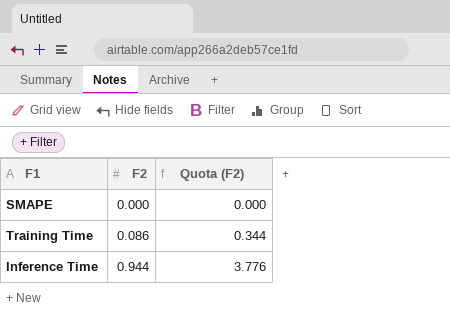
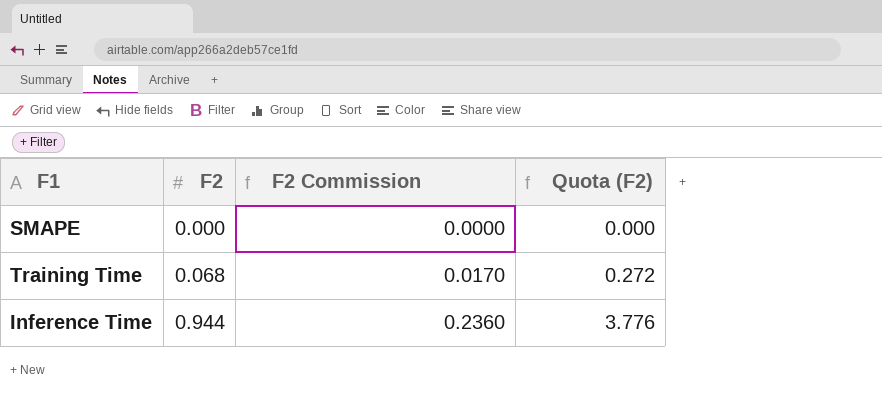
column F2 Commission | formula: none -> [F2] * 0.25
Training Time | F2: 0.086 -> 0.068
Training Time | Quota (F2): 0.344 -> 0.272

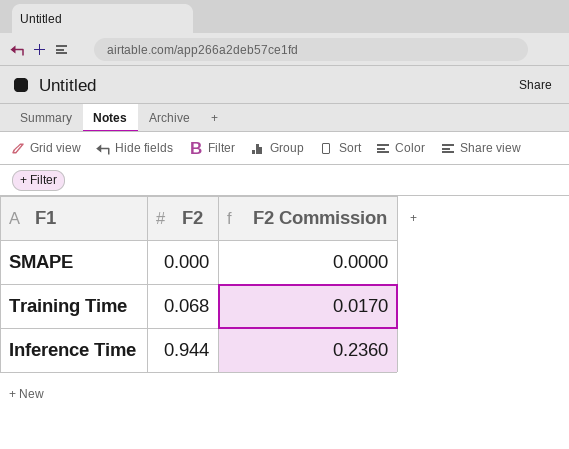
column Quota (F2) | formula: [F2] * 4 -> none

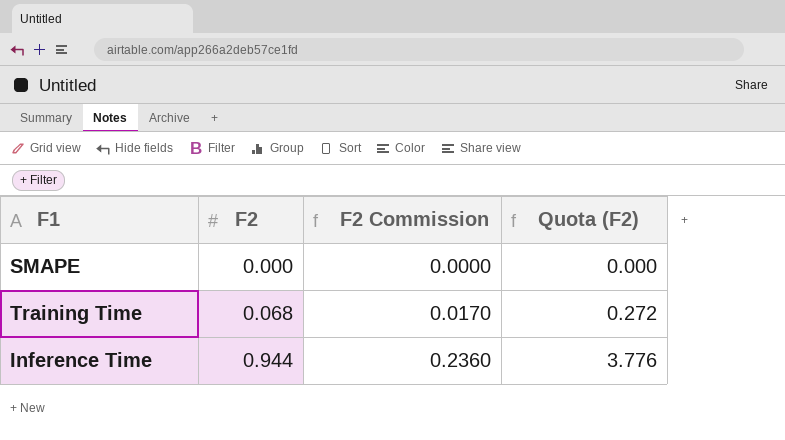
column Quota (F2) | formula: none -> [F2] * 4

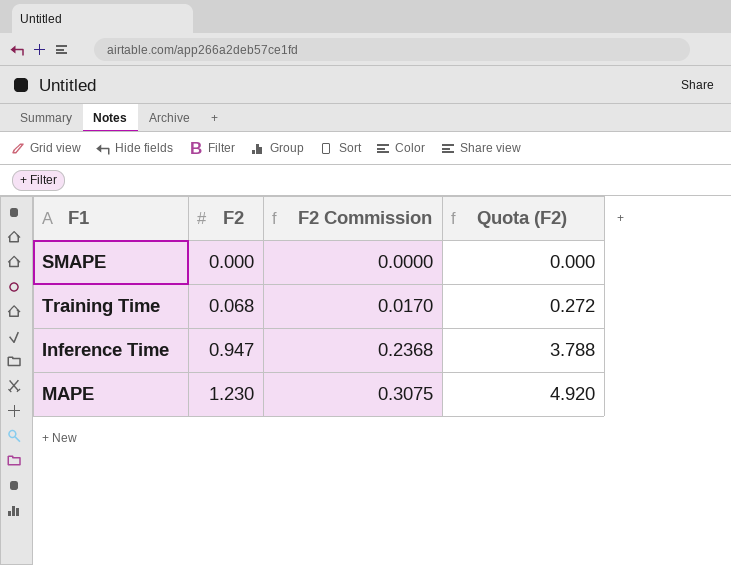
Inference Time | F2: 0.944 -> 0.947
Inference Time | F2 Commission: 0.2360 -> 0.2368
Inference Time | Quota (F2): 3.776 -> 3.788
row MAPE: none -> 1.230 | 0.3075 | 4.920

